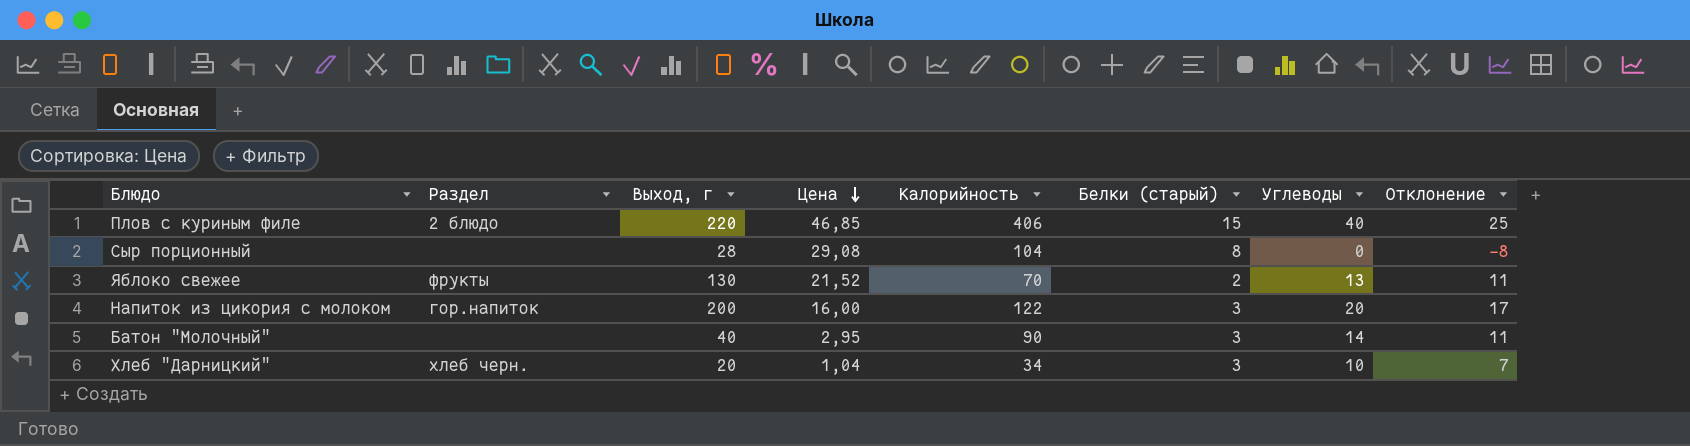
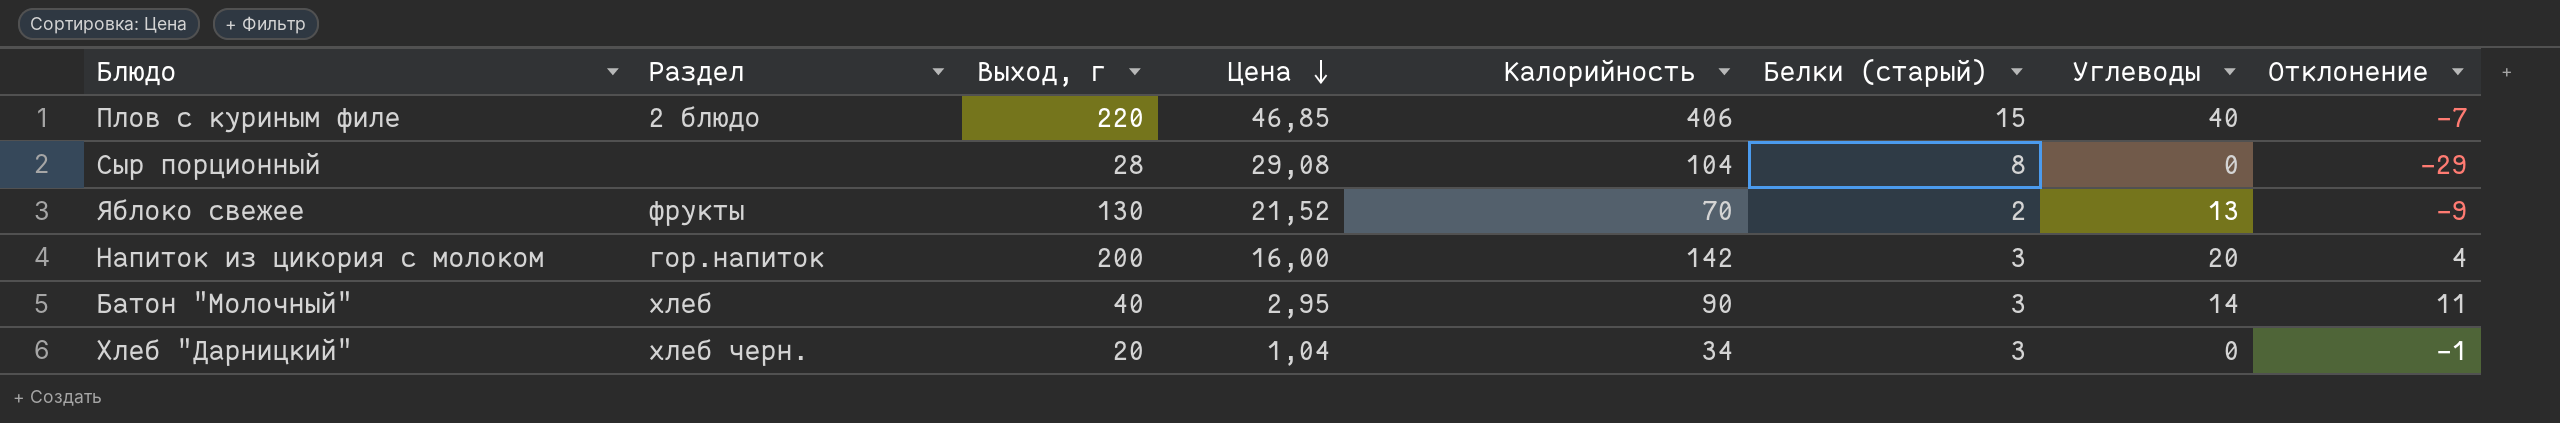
column Отклонение | formula: [Углеводы] - [Белки (старый)] -> [Углеводы] - [Цена]
Напиток из цикория с молоком | Калорийность: 122 -> 142
Батон "Молочный" | Раздел: none -> хлеб
Хлеб "Дарницкий" | Углеводы: 10 -> 0

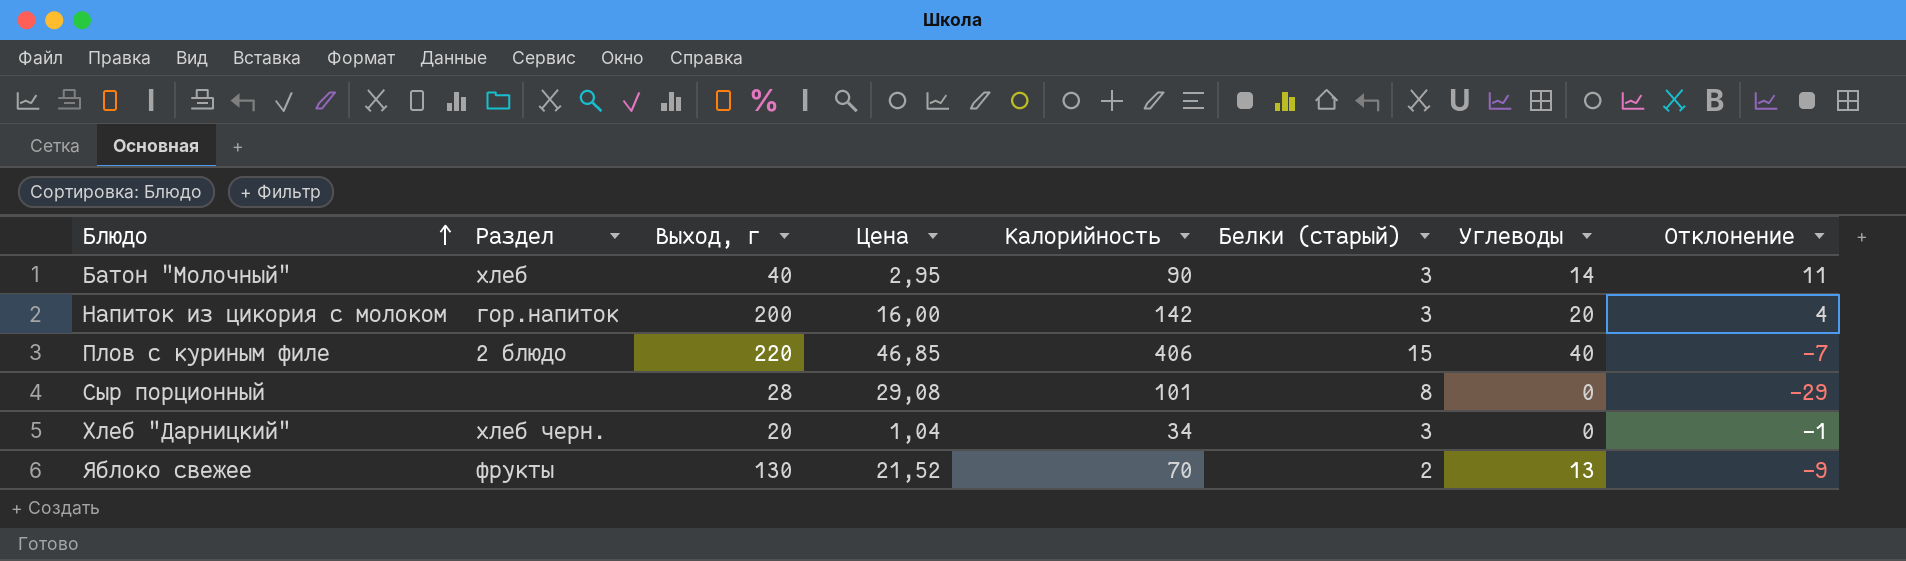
row order: Цена descending -> Блюдо ascending
Сыр порционный | Калорийность: 104 -> 101

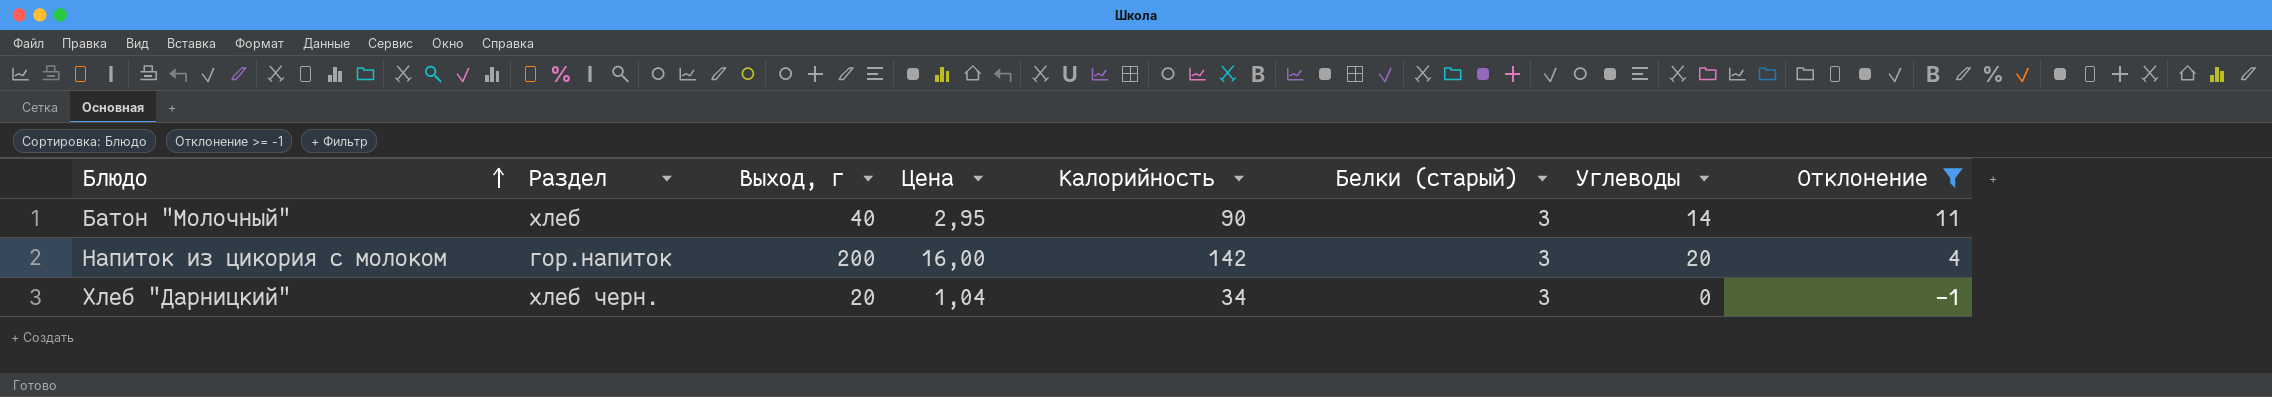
filter: none -> Отклонение >= -1

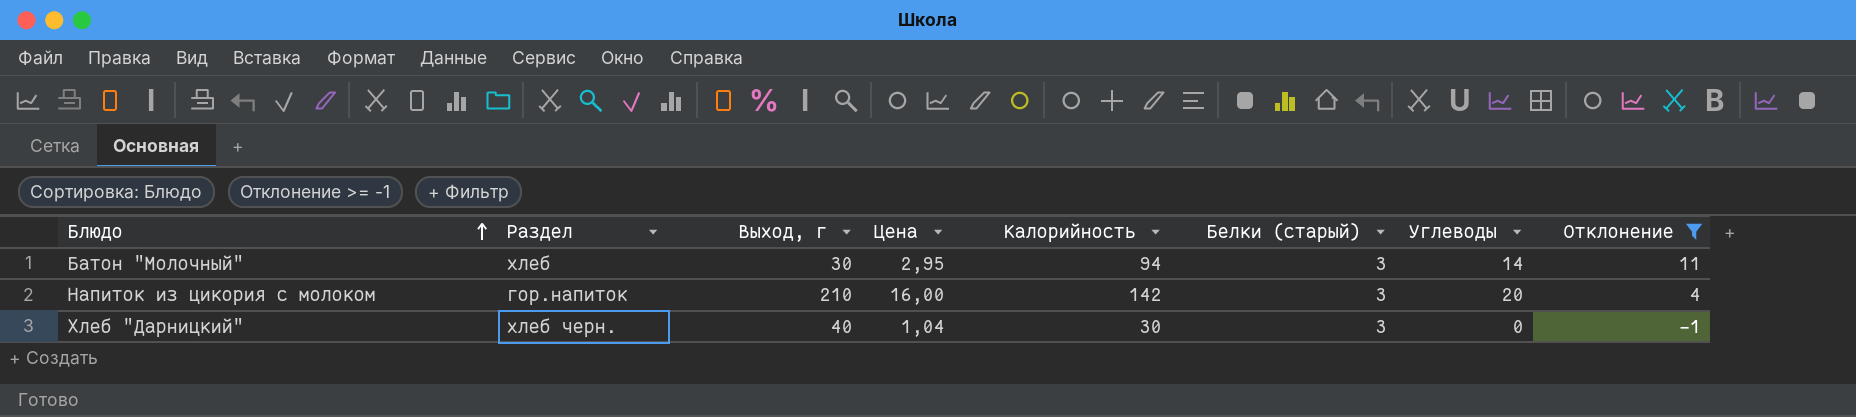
Батон "Молочный" | Выход, г: 40 -> 30
Батон "Молочный" | Калорийность: 90 -> 94
Напиток из цикория с молоком | Выход, г: 200 -> 210
Хлеб "Дарницкий" | Выход, г: 20 -> 40
Хлеб "Дарницкий" | Калорийность: 34 -> 30

